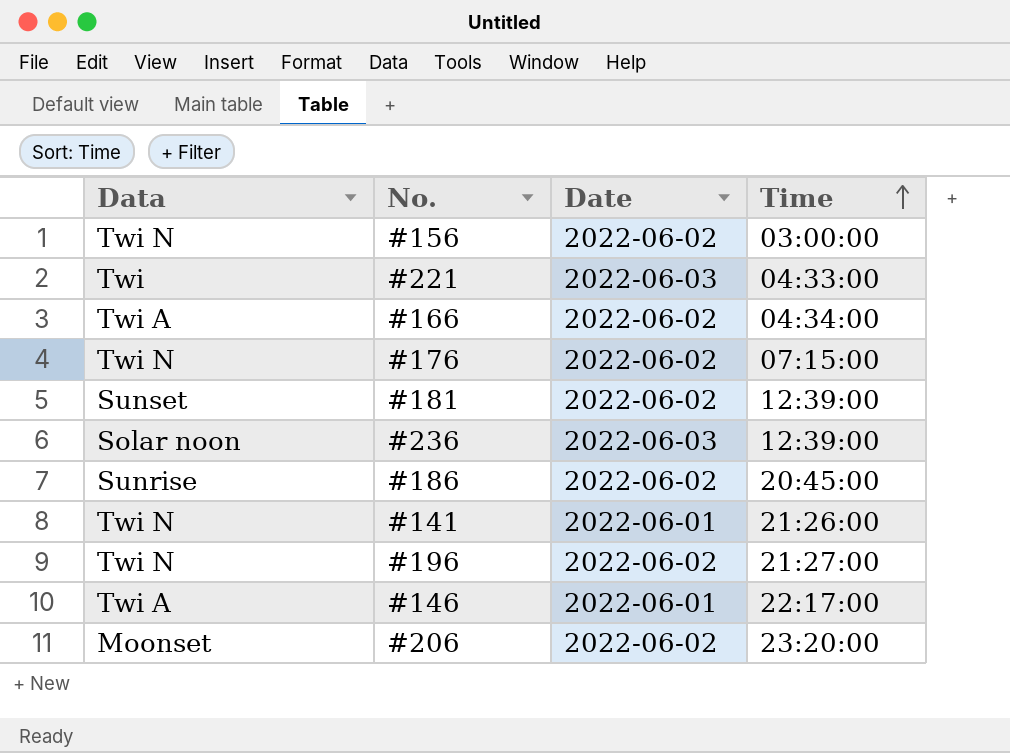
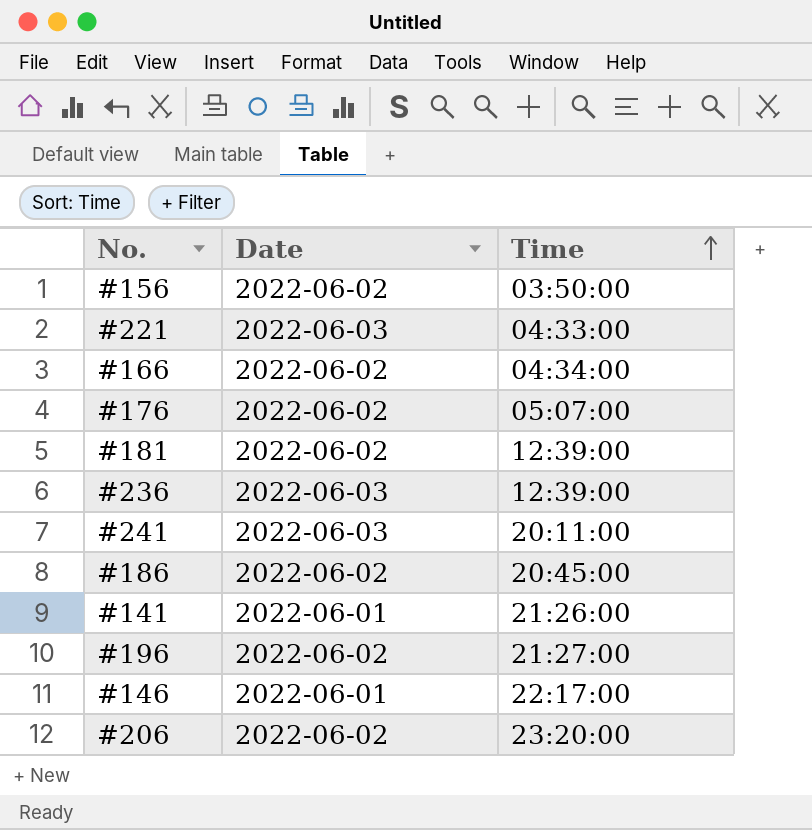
column Data | position: 1 -> none
#156 | Time: 03:00:00 -> 03:50:00
#176 | Time: 07:15:00 -> 05:07:00
row #241: none -> 2022-06-03 | 20:11:00

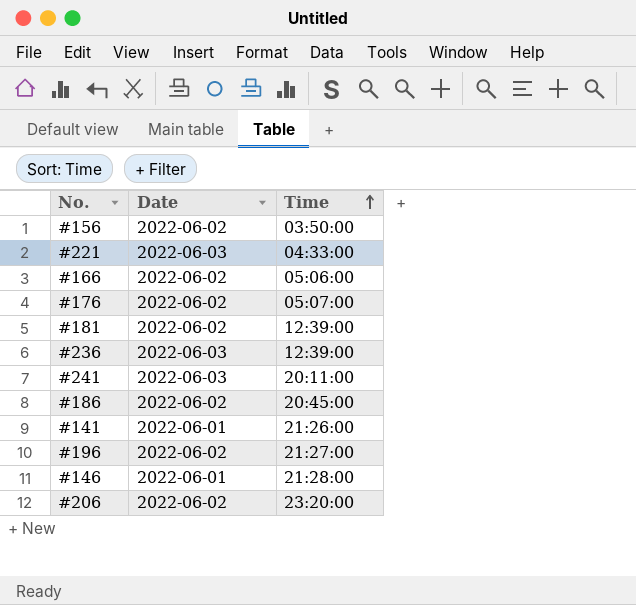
#166 | Time: 04:34:00 -> 05:06:00
#146 | Time: 22:17:00 -> 21:28:00

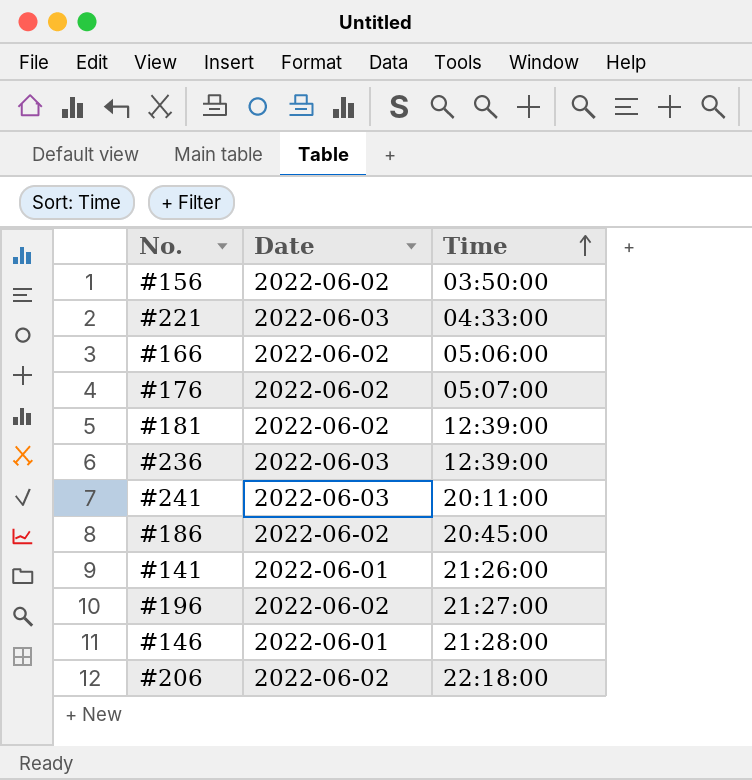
#206 | Time: 23:20:00 -> 22:18:00

